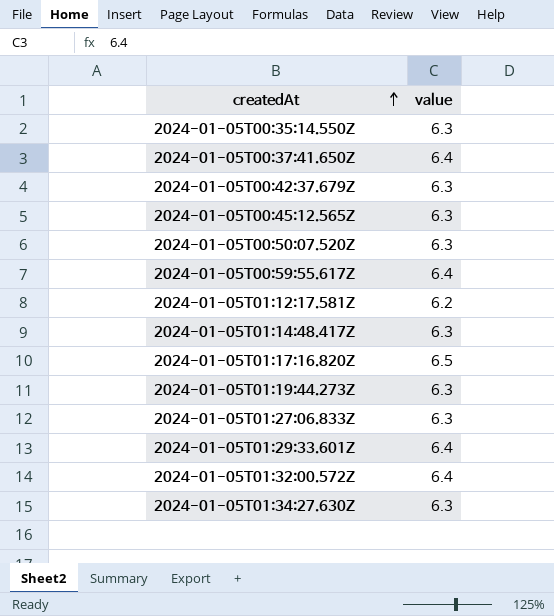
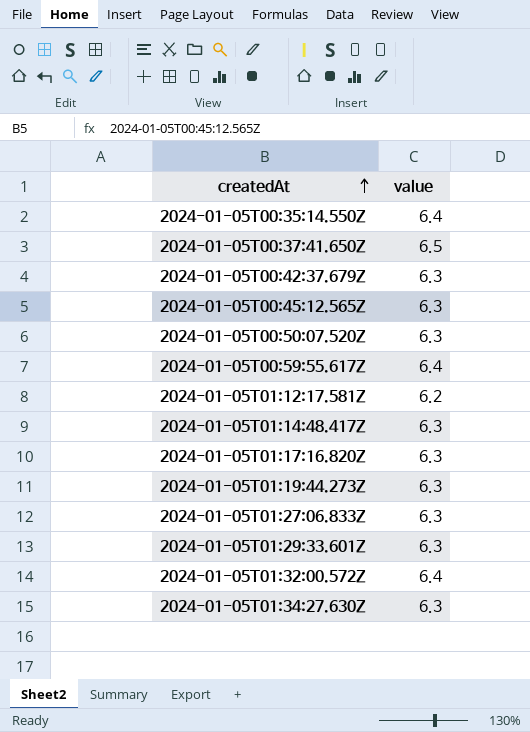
2024-01-05T00:35:14.550Z | value: 6.3 -> 6.4
2024-01-05T00:37:41.650Z | value: 6.4 -> 6.5
2024-01-05T01:17:16.820Z | value: 6.5 -> 6.3
2024-01-05T01:29:33.601Z | value: 6.4 -> 6.3

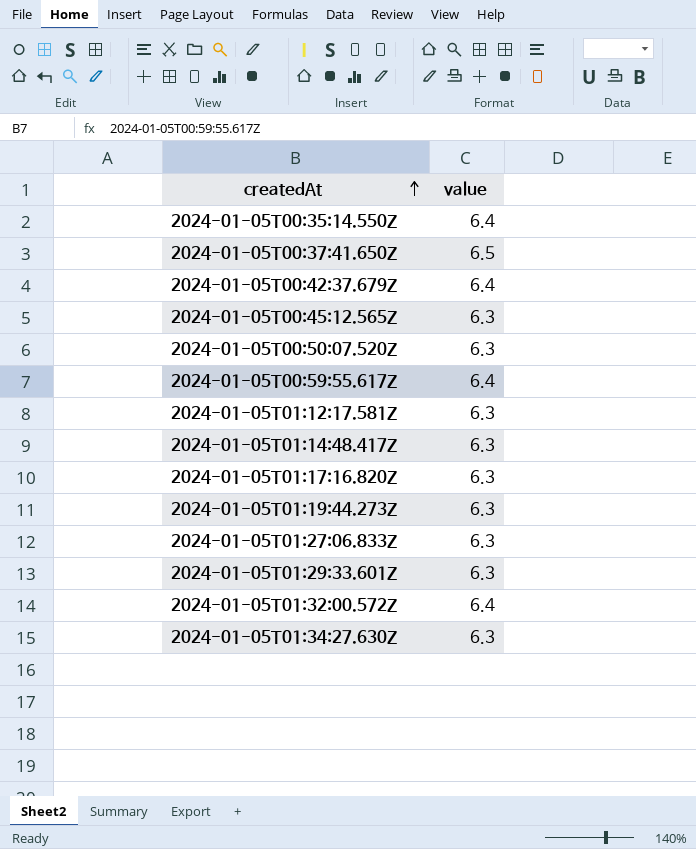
2024-01-05T00:42:37.679Z | value: 6.3 -> 6.4
2024-01-05T01:12:17.581Z | value: 6.2 -> 6.3

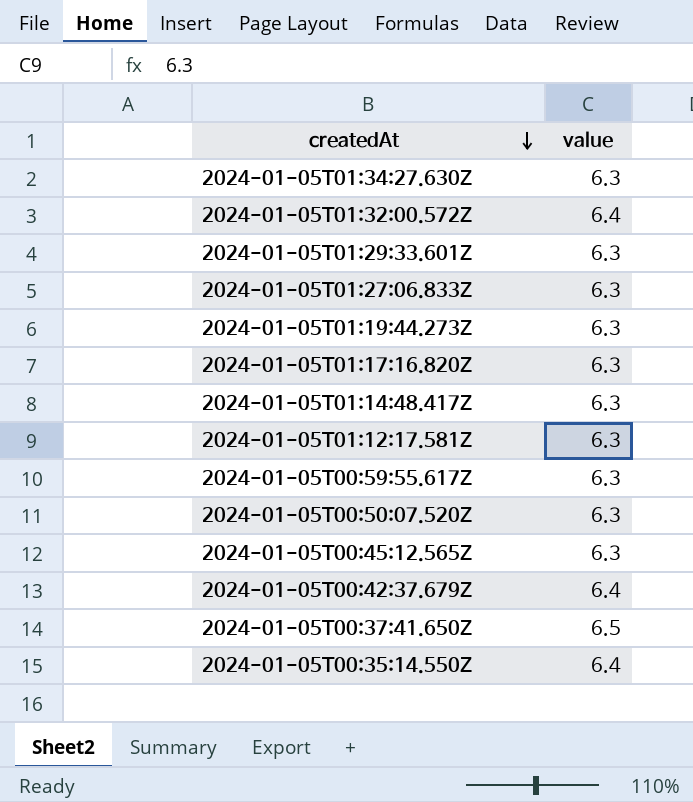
row order: createdAt ascending -> createdAt descending
2024-01-05T00:59:55.617Z | value: 6.4 -> 6.3

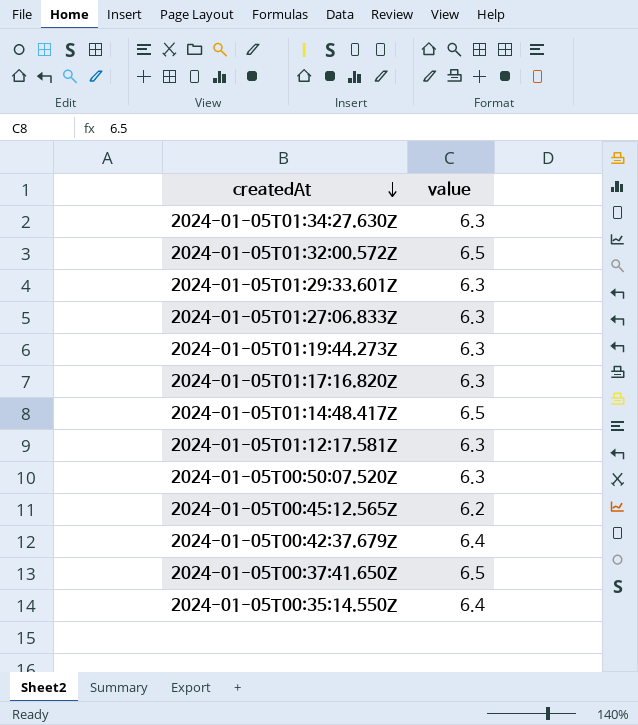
row 2024-01-05T00:59:55.617Z: 6.3 -> none
2024-01-05T01:32:00.572Z | value: 6.4 -> 6.5
2024-01-05T01:14:48.417Z | value: 6.3 -> 6.5
2024-01-05T00:45:12.565Z | value: 6.3 -> 6.2

